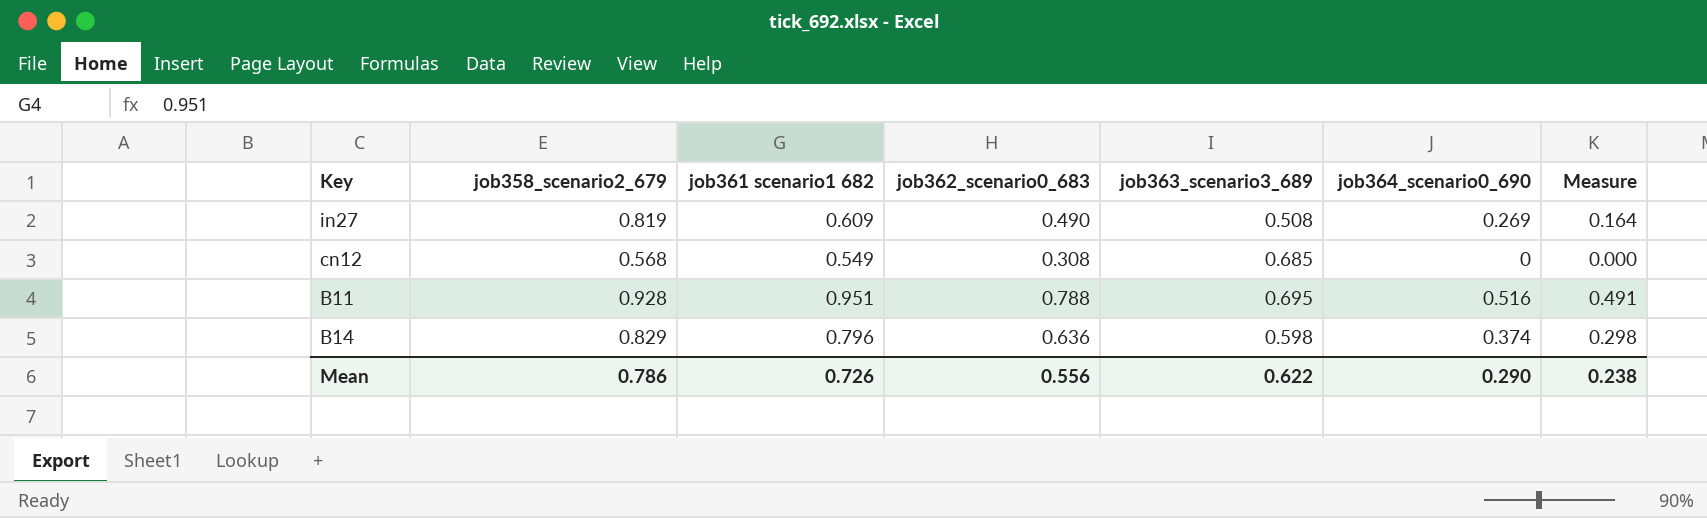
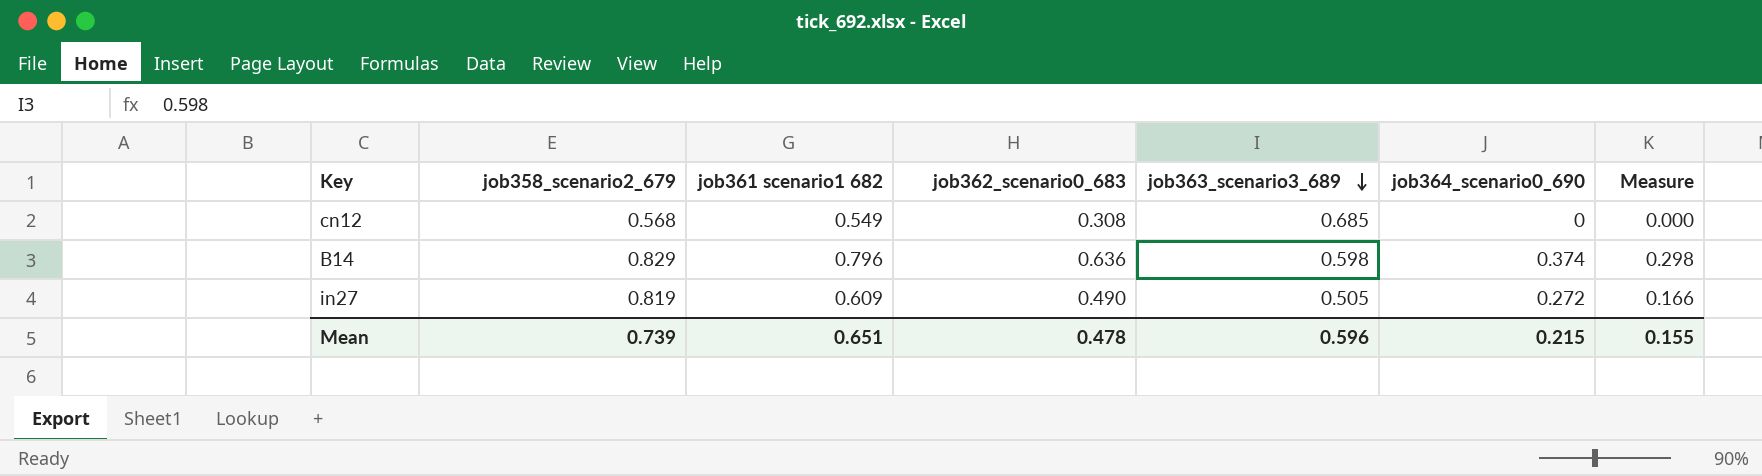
row order: none -> job363_scenario3_689 descending
row B11: 0.928 | 0.951 | 0.788 | 0.695 | 0.516 | 0.491 -> none
in27 | job363_scenario3_689: 0.508 -> 0.505
in27 | job364_scenario0_690: 0.269 -> 0.272
in27 | Measure: 0.164 -> 0.166
Mean | job358_scenario2_679: 0.786 -> 0.739
Mean | job361 scenario1 682: 0.726 -> 0.651
Mean | job362_scenario0_683: 0.556 -> 0.478
Mean | job363_scenario3_689: 0.622 -> 0.596
Mean | job364_scenario0_690: 0.290 -> 0.215
Mean | Measure: 0.238 -> 0.155

